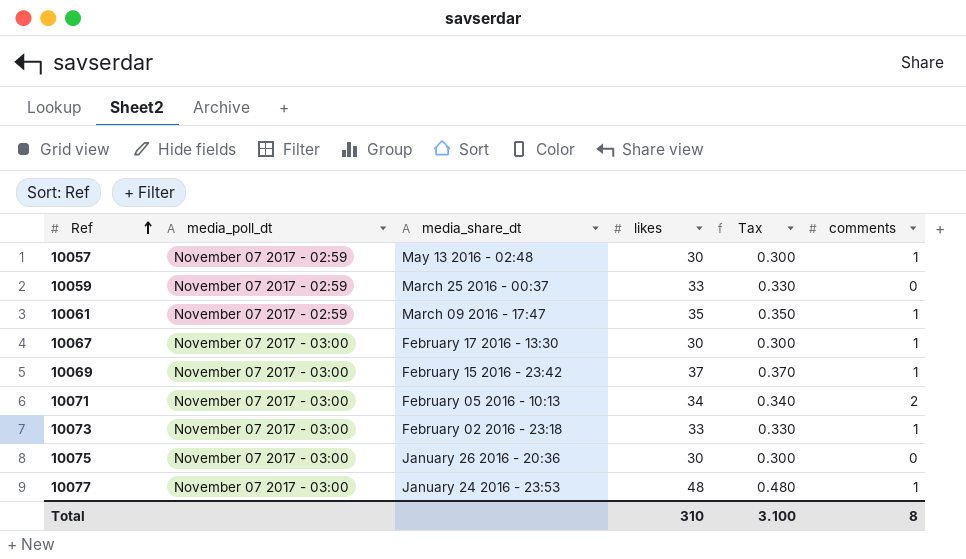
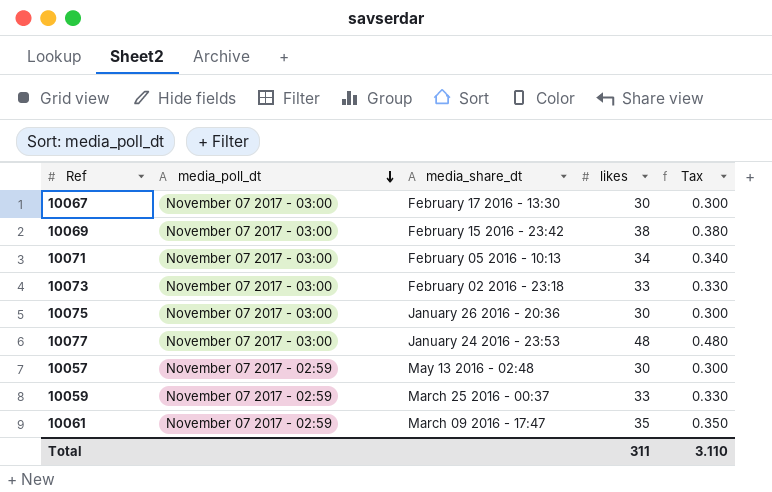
row order: Ref ascending -> media_poll_dt descending
column comments | position: 6 -> none
10069 | likes: 37 -> 38
10069 | Tax: 0.370 -> 0.380
Total | likes: 310 -> 311
Total | Tax: 3.100 -> 3.110

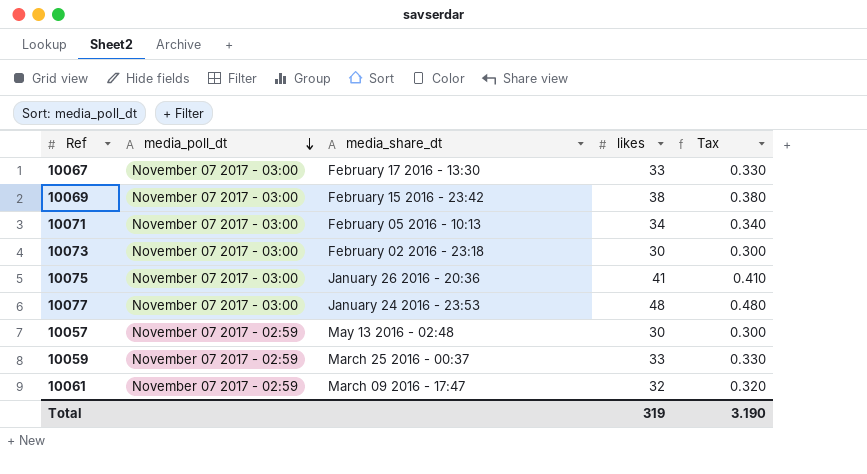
10067 | likes: 30 -> 33
10067 | Tax: 0.300 -> 0.330
10073 | likes: 33 -> 30
10073 | Tax: 0.330 -> 0.300
10075 | likes: 30 -> 41
10075 | Tax: 0.300 -> 0.410
10061 | likes: 35 -> 32
10061 | Tax: 0.350 -> 0.320
Total | likes: 311 -> 319
Total | Tax: 3.110 -> 3.190

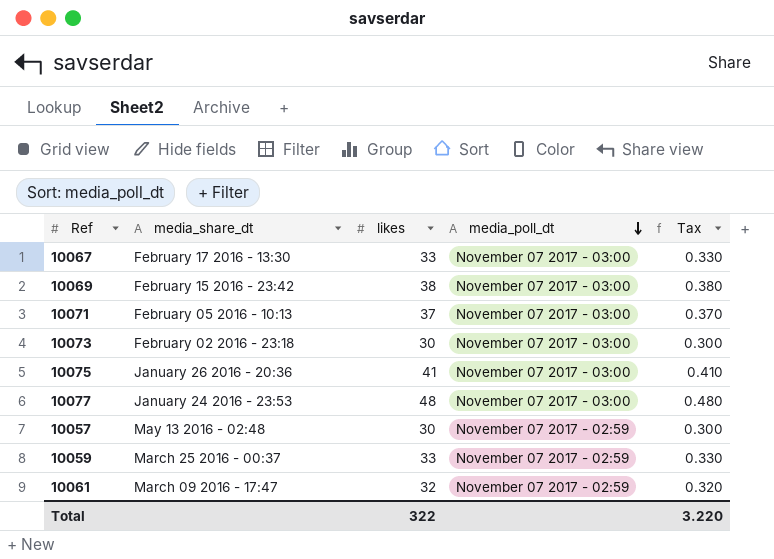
column media_poll_dt | position: 2 -> 4
10071 | likes: 34 -> 37
10071 | Tax: 0.340 -> 0.370
Total | likes: 319 -> 322
Total | Tax: 3.190 -> 3.220

